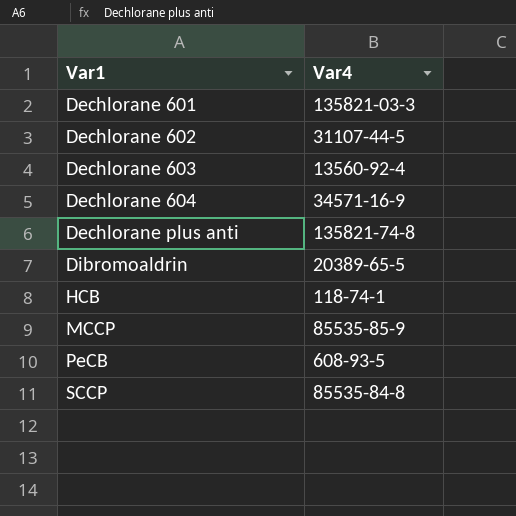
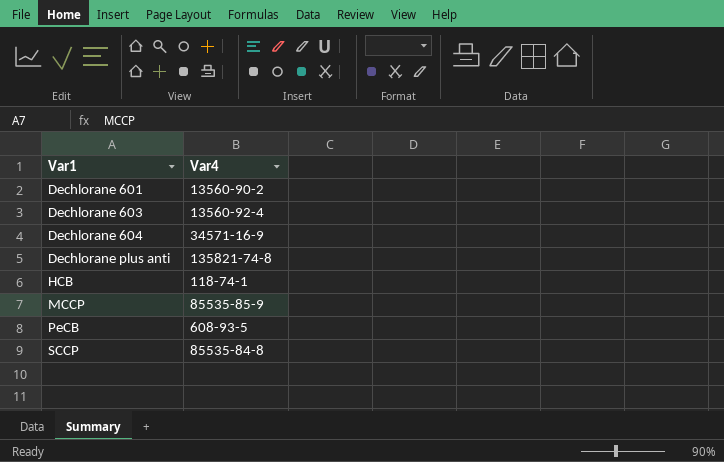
row Dechlorane 602: 31107-44-5 -> none
row Dibromoaldrin: 20389-65-5 -> none
Dechlorane 601 | Var4: 135821-03-3 -> 13560-90-2

